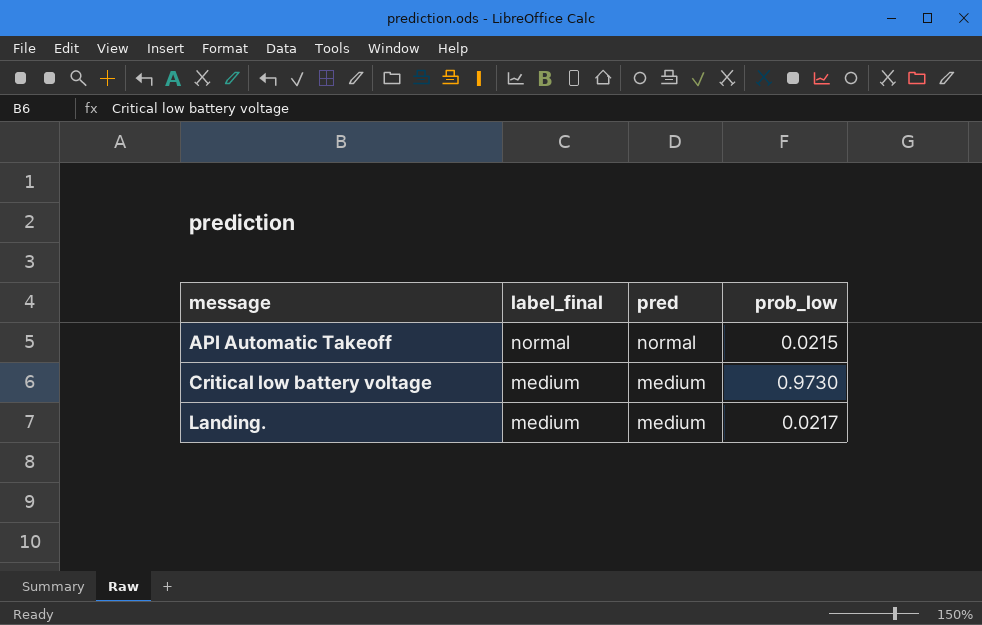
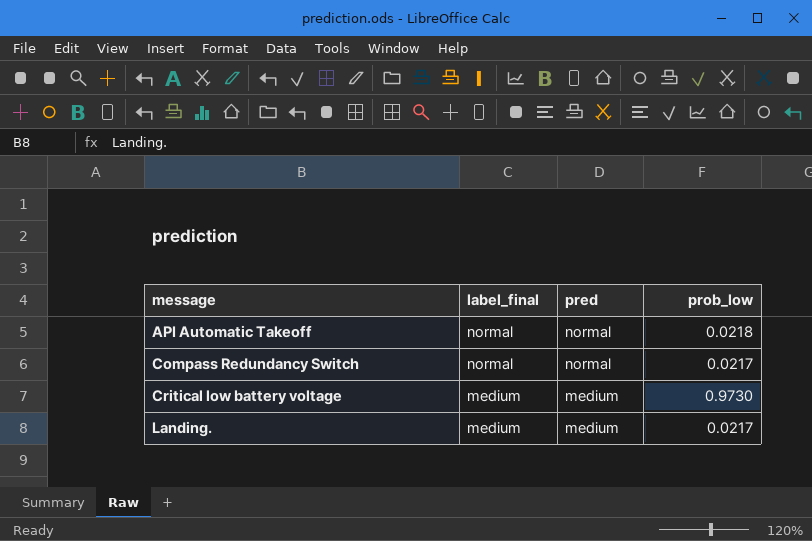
API Automatic Takeoff | prob_low: 0.0215 -> 0.0218
row Compass Redundancy Switch: none -> normal | normal | 0.0217

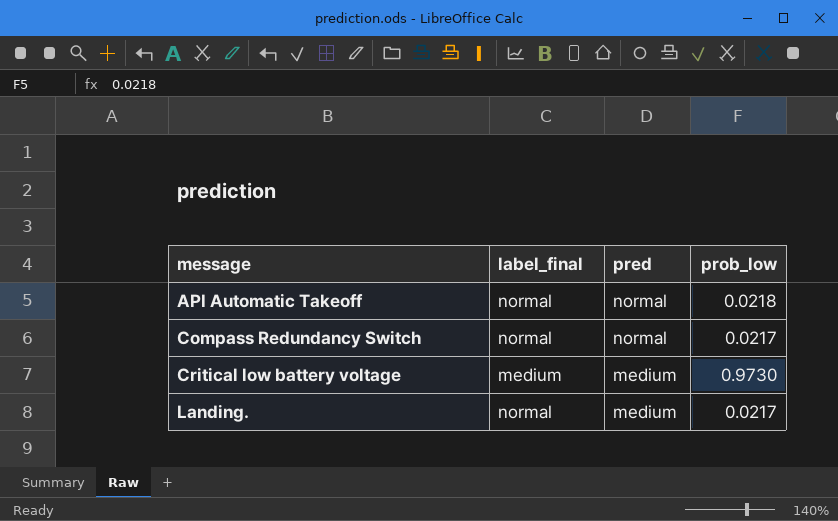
Landing. | label_final: medium -> normal

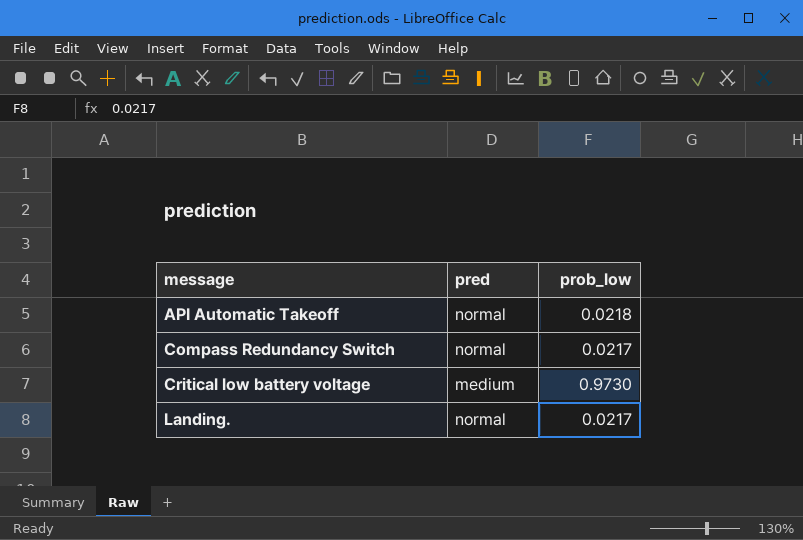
column label_final | position: 2 -> none
Landing. | pred: medium -> normal

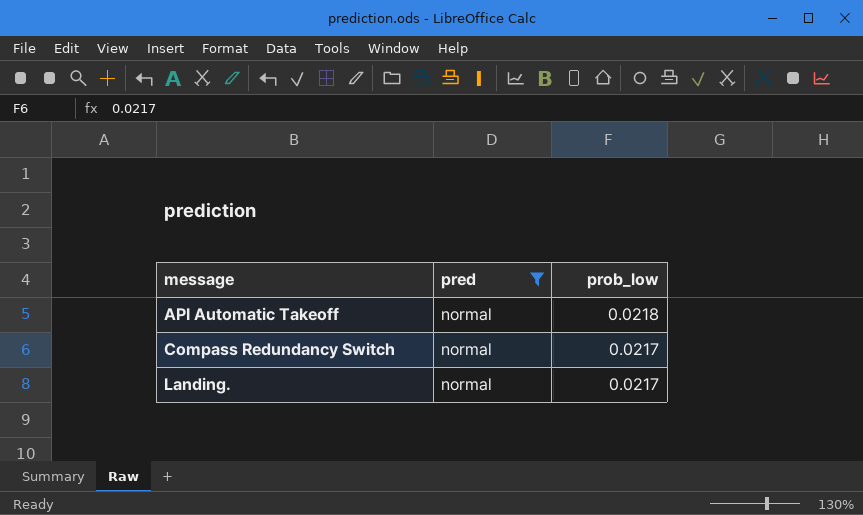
filter: none -> pred = normal

